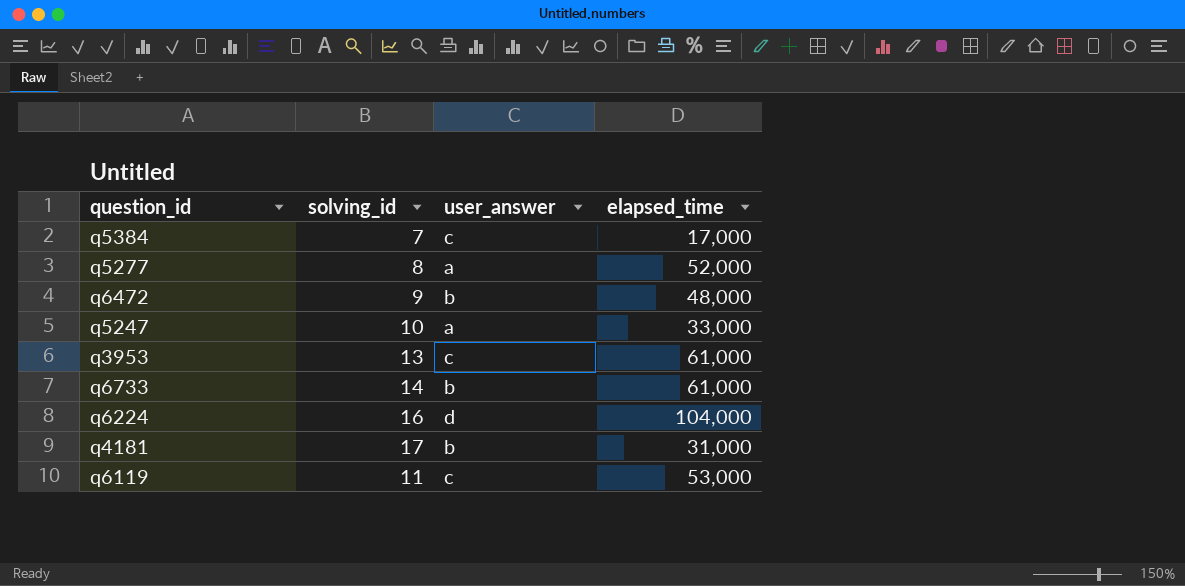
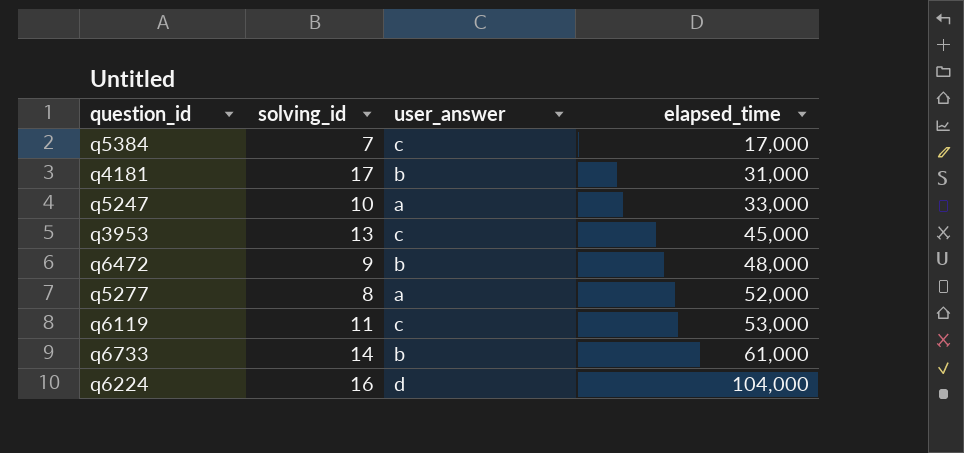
row order: none -> elapsed_time ascending
q3953 | elapsed_time: 61,000 -> 45,000

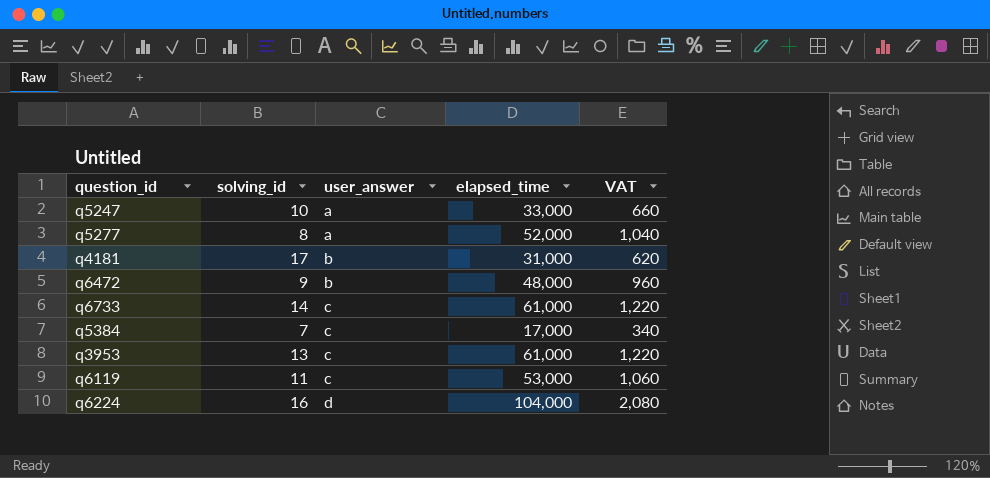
row order: elapsed_time ascending -> user_answer ascending
column VAT | formula: none -> [elapsed_time] * 0.02
q6733 | user_answer: b -> c
q3953 | elapsed_time: 45,000 -> 61,000

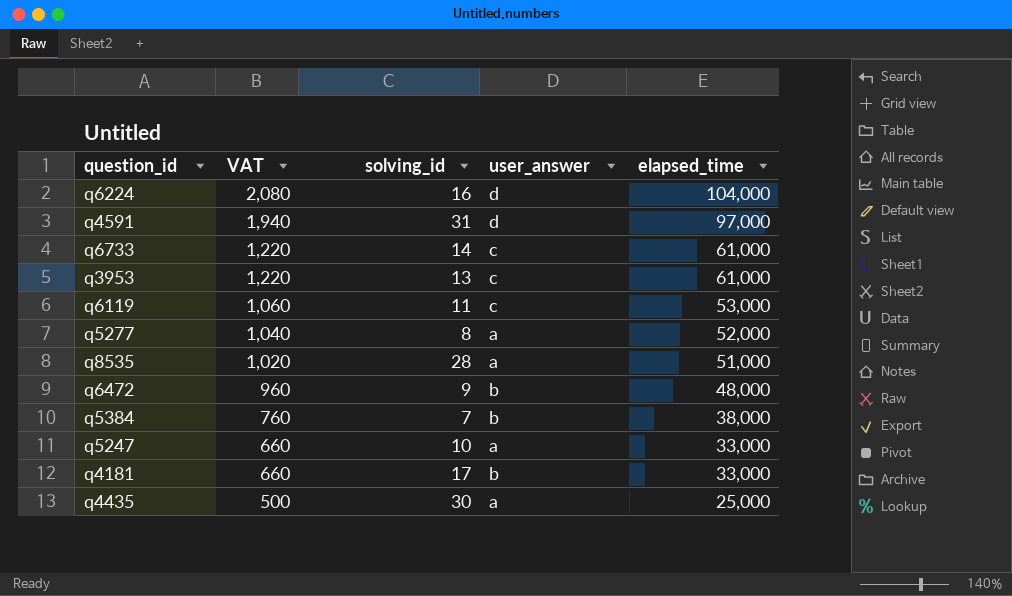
row order: user_answer ascending -> VAT descending
column VAT | position: 5 -> 2
row q4591: none -> 1,940 | 31 | d | 97,000
row q8535: none -> 1,020 | 28 | a | 51,000
q5384 | VAT: 340 -> 760
q5384 | user_answer: c -> b
q5384 | elapsed_time: 17,000 -> 38,000
q4181 | VAT: 620 -> 660
q4181 | elapsed_time: 31,000 -> 33,000
row q4435: none -> 500 | 30 | a | 25,000

